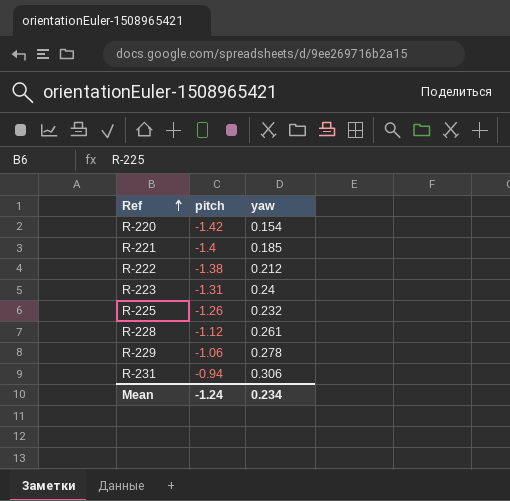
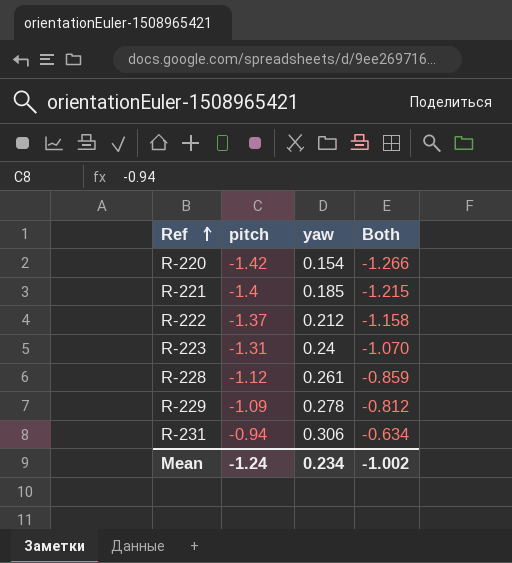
column Both | formula: none -> [pitch] + [yaw]
row R-225: -1.26 | 0.232 -> none
R-222 | pitch: -1.38 -> -1.37
R-229 | pitch: -1.06 -> -1.09

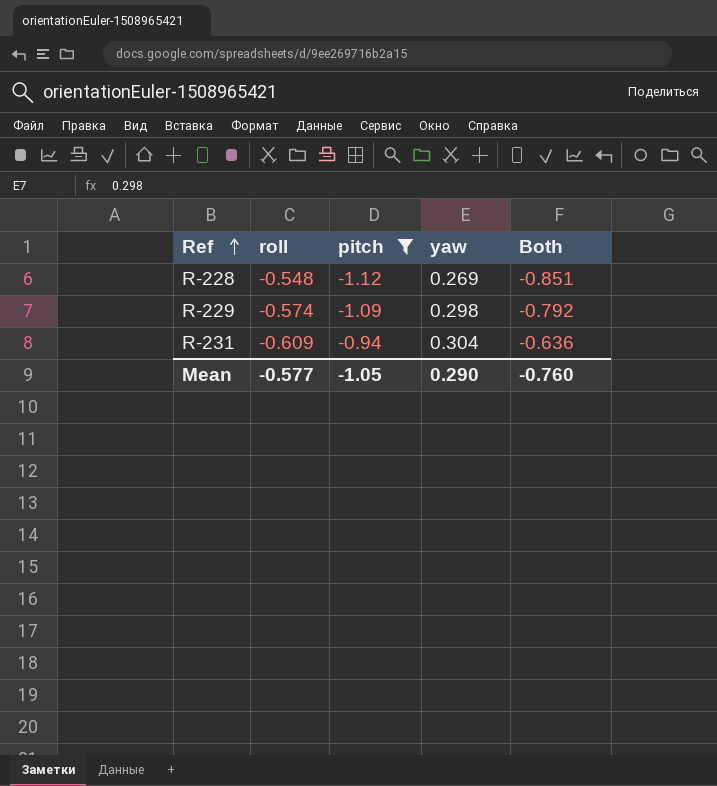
filter: none -> pitch >= -1.12
column roll | position: none -> 2
R-228 | yaw: 0.261 -> 0.269
R-228 | Both: -0.859 -> -0.851
R-229 | yaw: 0.278 -> 0.298
R-229 | Both: -0.812 -> -0.792
R-231 | yaw: 0.306 -> 0.304
R-231 | Both: -0.634 -> -0.636
Mean | pitch: -1.24 -> -1.05
Mean | yaw: 0.234 -> 0.290
Mean | Both: -1.002 -> -0.760

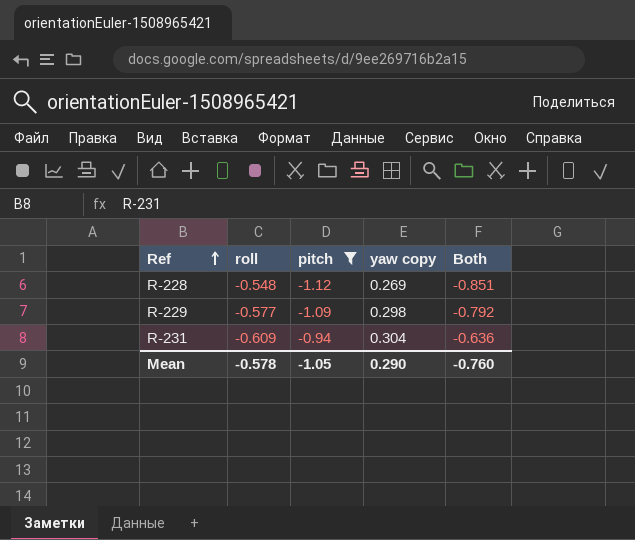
column name: yaw -> yaw copy
R-229 | roll: -0.574 -> -0.577
Mean | roll: -0.577 -> -0.578

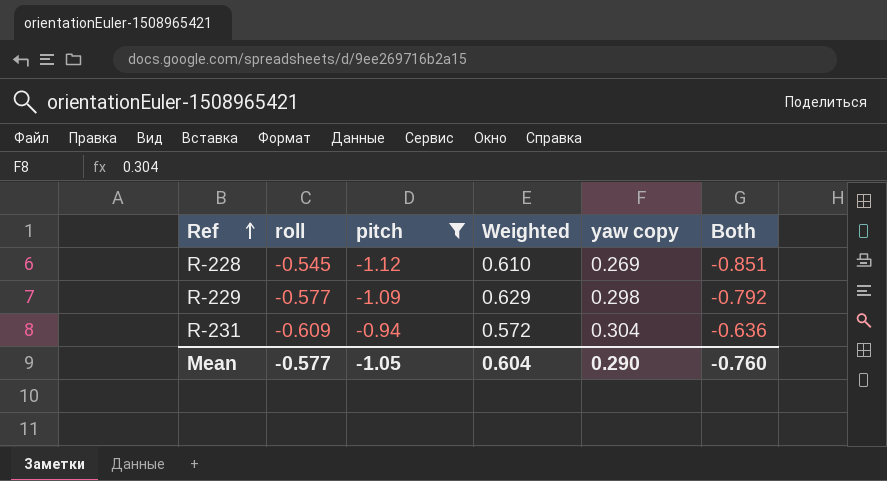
column Weighted | formula: none -> [roll] * [pitch]
R-228 | roll: -0.548 -> -0.545
Mean | roll: -0.578 -> -0.577

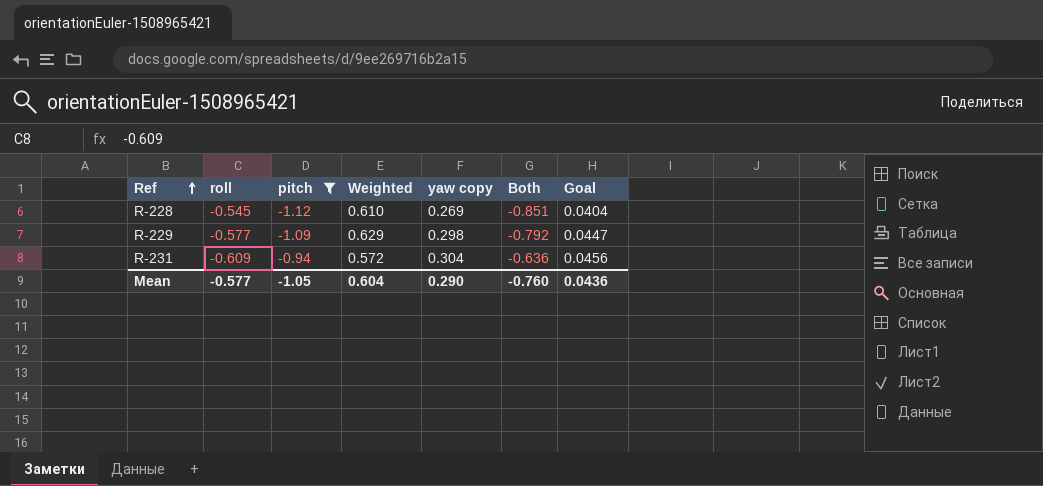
column Goal | formula: none -> [yaw copy] * 0.15

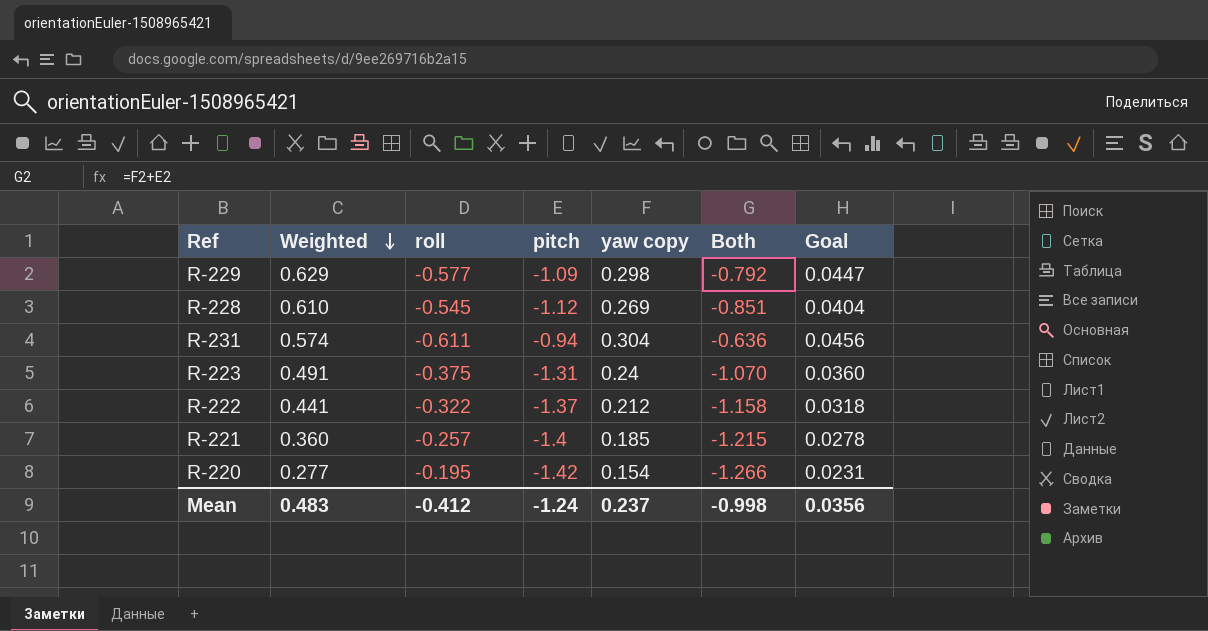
filter: pitch >= -1.12 -> none
row order: Ref ascending -> Weighted descending
column Weighted | position: 4 -> 2
R-231 | Weighted: 0.572 -> 0.574
R-231 | roll: -0.609 -> -0.611
Mean | Weighted: 0.604 -> 0.483
Mean | roll: -0.577 -> -0.412
Mean | pitch: -1.05 -> -1.24
Mean | yaw copy: 0.290 -> 0.237
Mean | Both: -0.760 -> -0.998
Mean | Goal: 0.0436 -> 0.0356

